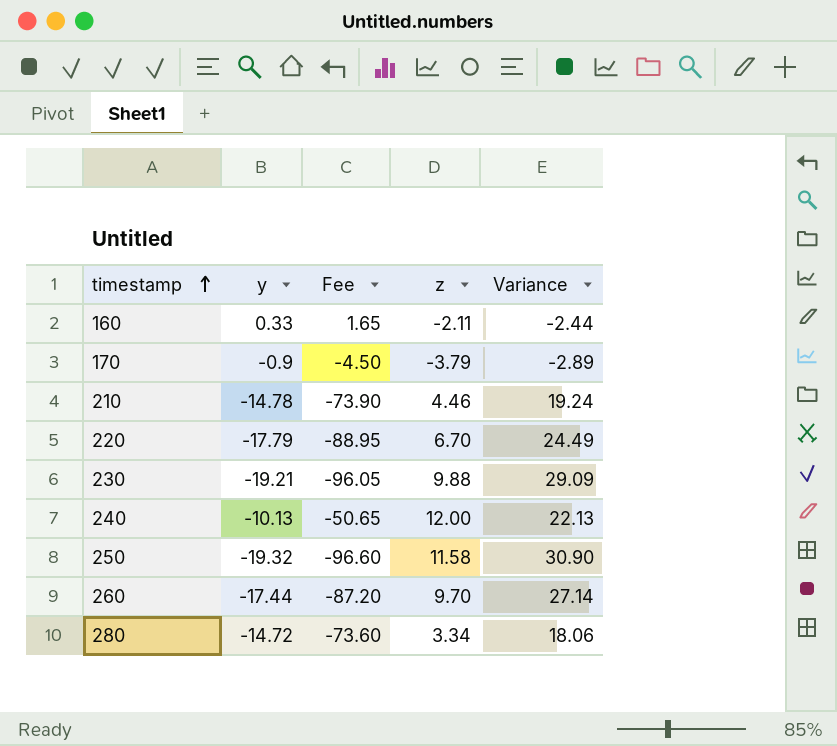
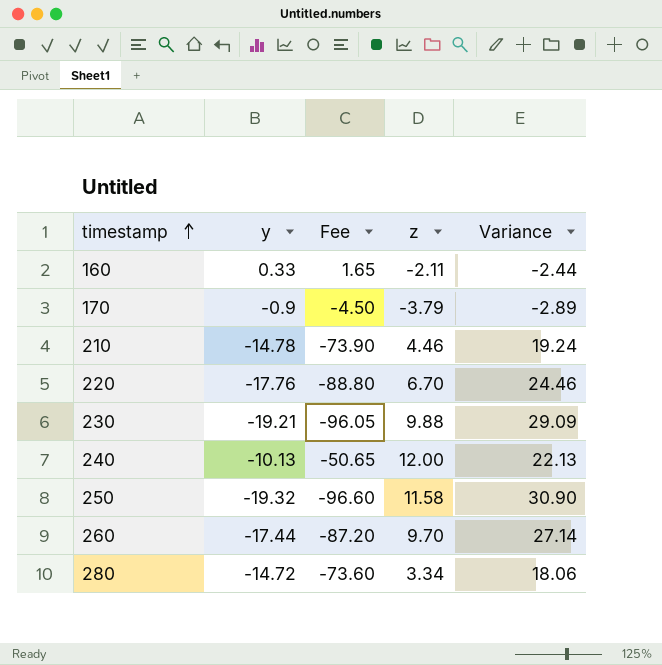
220 | y: -17.79 -> -17.76
220 | Fee: -88.95 -> -88.80
220 | Variance: 24.49 -> 24.46

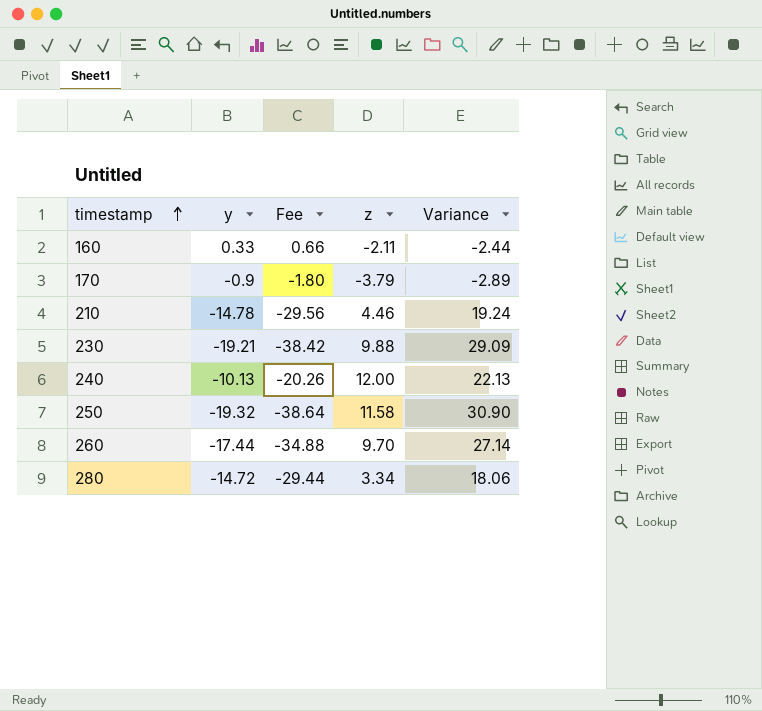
column Fee | formula: [y] * 5 -> [y] * 2
row 220: -17.76 | -88.80 | 6.70 | 24.46 -> none

